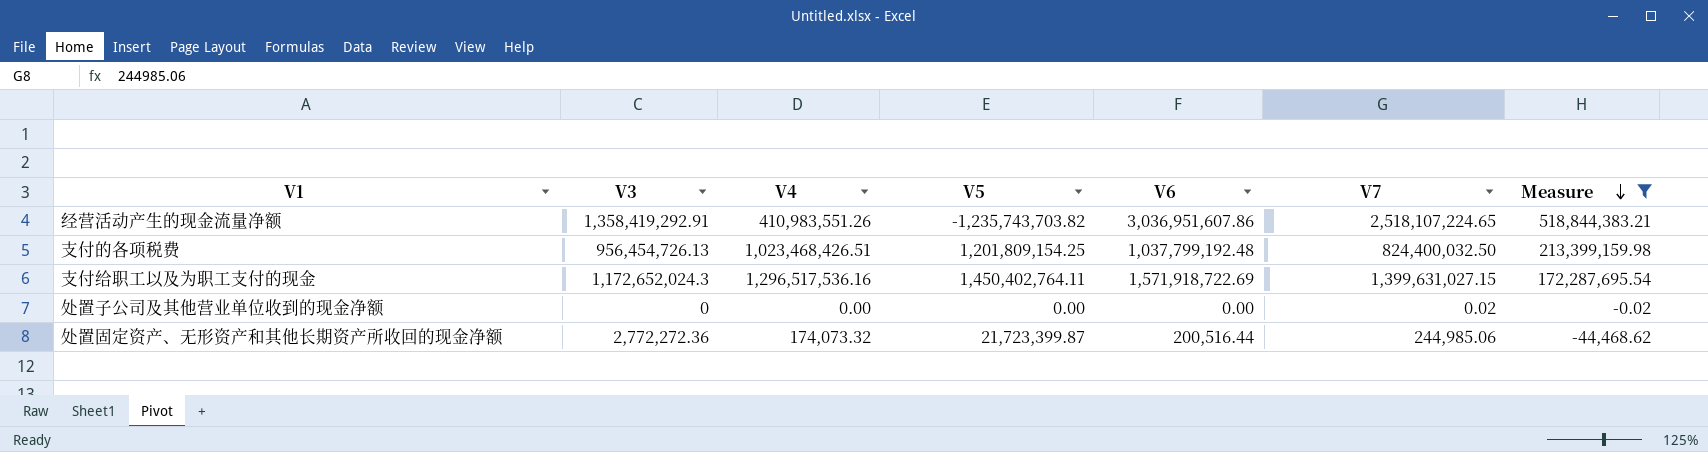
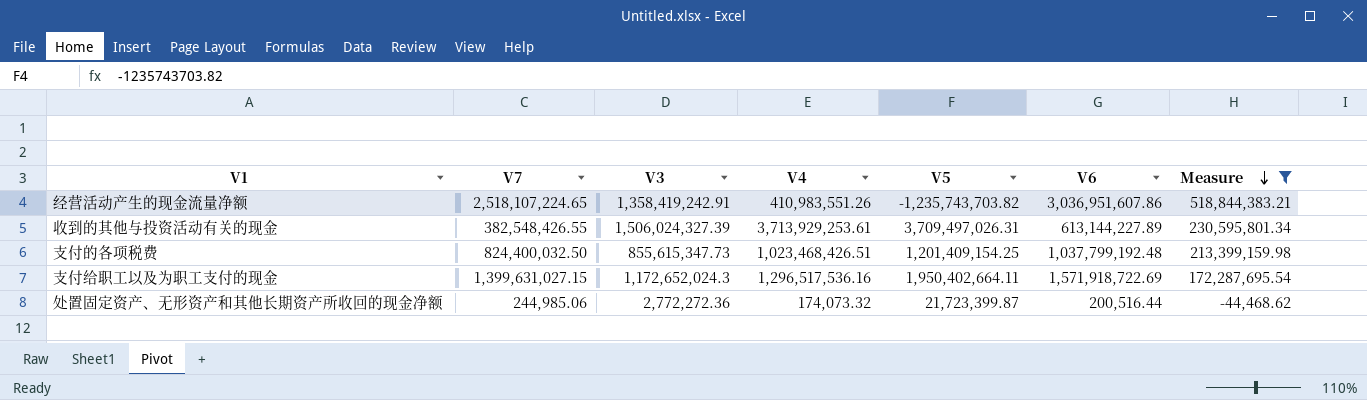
column V7 | position: 6 -> 2
row 处置子公司及其他营业单位收到的现金净额: 0 | 0.00 | 0.00 | 0.00 | 0.02 | -0.02 -> none
经营活动产生的现金流量净额 | V3: 1,358,419,292.91 -> 1,358,419,242.91
row 收到的其他与投资活动有关的现金: none -> 382,548,426.55 | 1,506,024,327.39 | 3,713,929,253.61 | 3,709,497,026.31 | 613,144,227.89 | 230,595,801.34
支付的各项税费 | V3: 956,454,726.13 -> 855,615,347.73
支付的各项税费 | V5: 1,201,809,154.25 -> 1,201,409,154.25
支付给职工以及为职工支付的现金 | V5: 1,450,402,764.11 -> 1,950,402,664.11

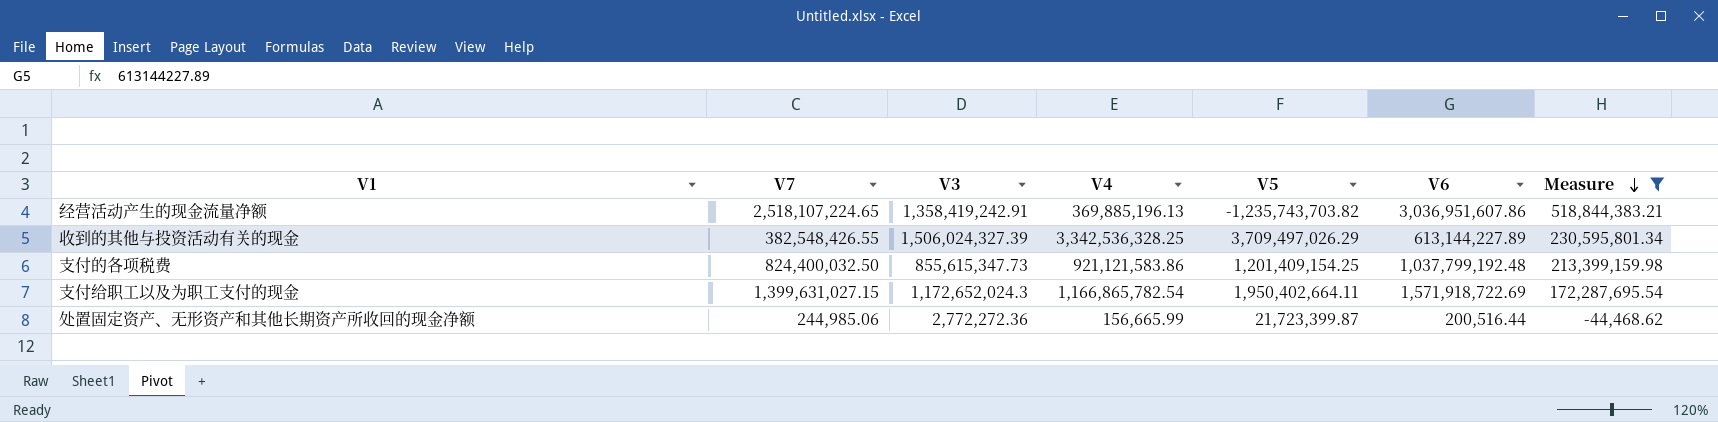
经营活动产生的现金流量净额 | V4: 410,983,551.26 -> 369,885,196.13
收到的其他与投资活动有关的现金 | V4: 3,713,929,253.61 -> 3,342,536,328.25
收到的其他与投资活动有关的现金 | V5: 3,709,497,026.31 -> 3,709,497,026.29
支付的各项税费 | V4: 1,023,468,426.51 -> 921,121,583.86
支付给职工以及为职工支付的现金 | V4: 1,296,517,536.16 -> 1,166,865,782.54
处置固定资产、无形资产和其他长期资产所收回的现金净额 | V4: 174,073.32 -> 156,665.99

